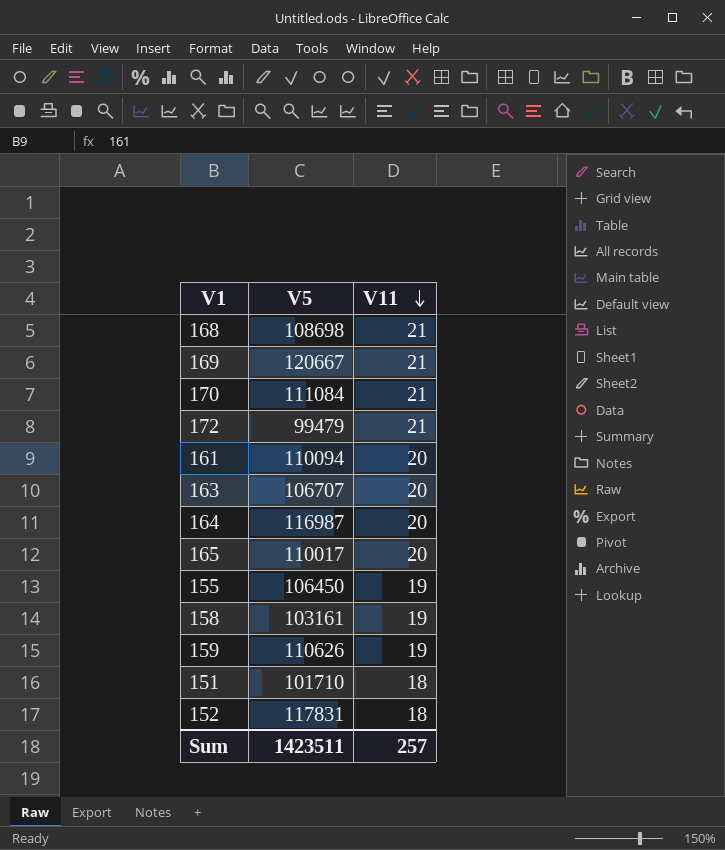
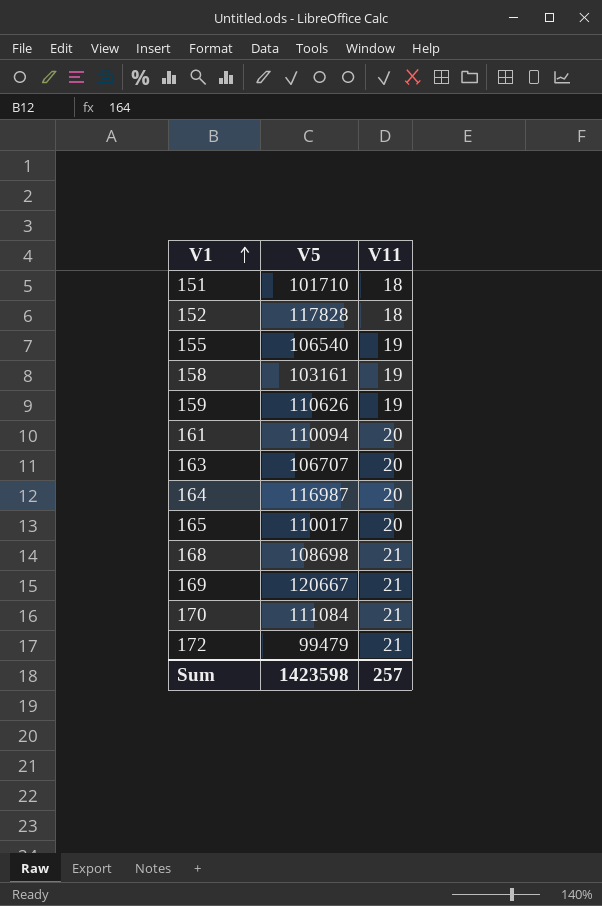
row order: V11 descending -> V1 ascending
152 | V5: 117831 -> 117828
155 | V5: 106450 -> 106540
Sum | V5: 1423511 -> 1423598

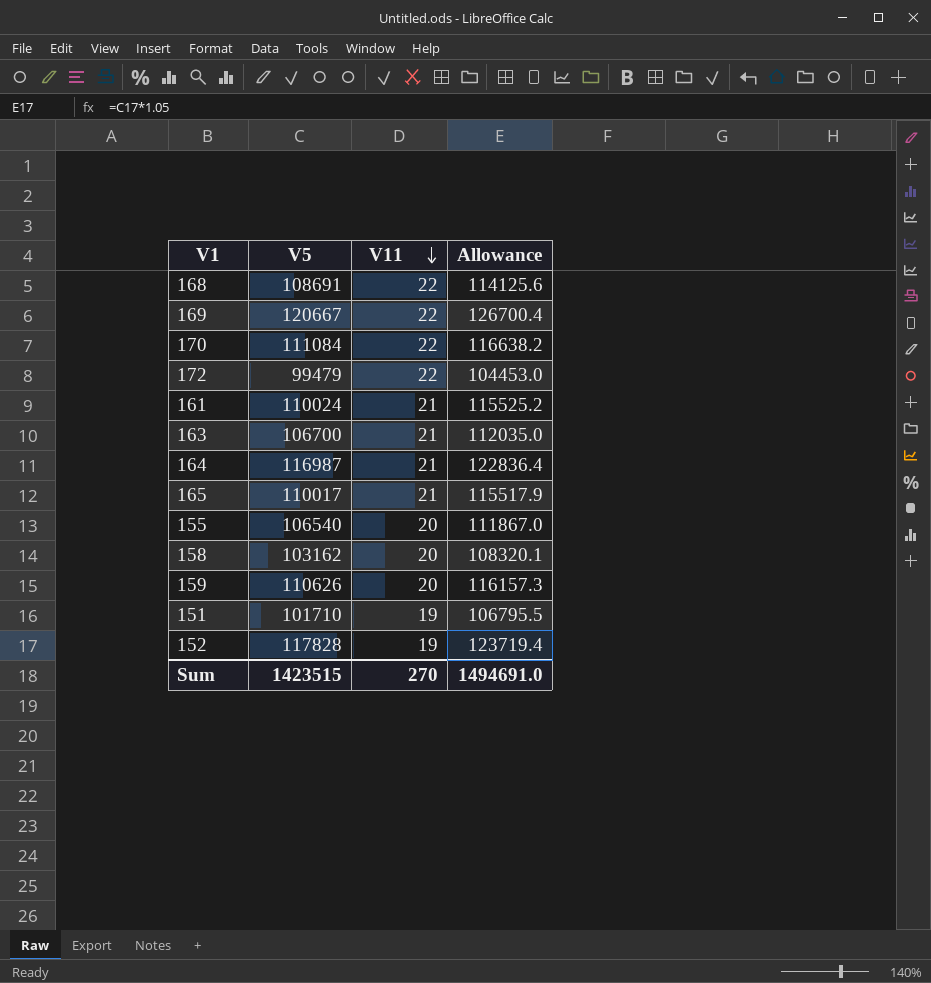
row order: V1 ascending -> V11 descending
column Allowance | formula: none -> [V5] * 1.05
168 | V5: 108698 -> 108691
168 | V11: 21 -> 22
169 | V11: 21 -> 22
170 | V11: 21 -> 22
172 | V11: 21 -> 22
161 | V5: 110094 -> 110024
161 | V11: 20 -> 21
163 | V5: 106707 -> 106700
163 | V11: 20 -> 21
164 | V11: 20 -> 21
165 | V11: 20 -> 21
155 | V11: 19 -> 20
158 | V5: 103161 -> 103162
158 | V11: 19 -> 20
159 | V11: 19 -> 20
151 | V11: 18 -> 19
152 | V11: 18 -> 19
Sum | V5: 1423598 -> 1423515
Sum | V11: 257 -> 270

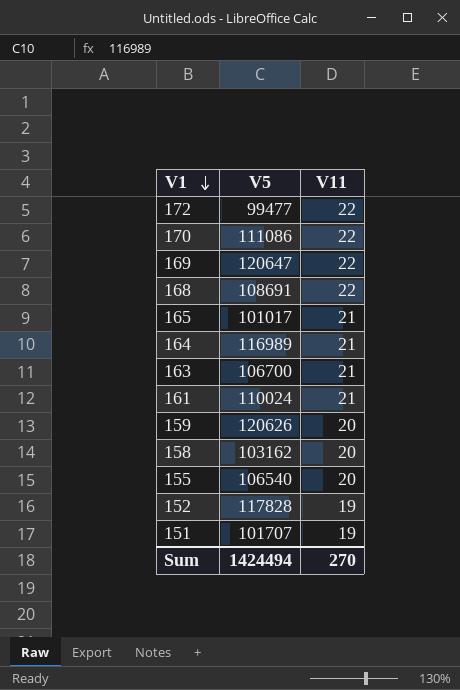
row order: V11 descending -> V1 descending
column Allowance | formula: [V5] * 1.05 -> none
172 | V5: 99479 -> 99477
170 | V5: 111084 -> 111086
169 | V5: 120667 -> 120647
165 | V5: 110017 -> 101017
164 | V5: 116987 -> 116989
159 | V5: 110626 -> 120626
151 | V5: 101710 -> 101707
Sum | V5: 1423515 -> 1424494

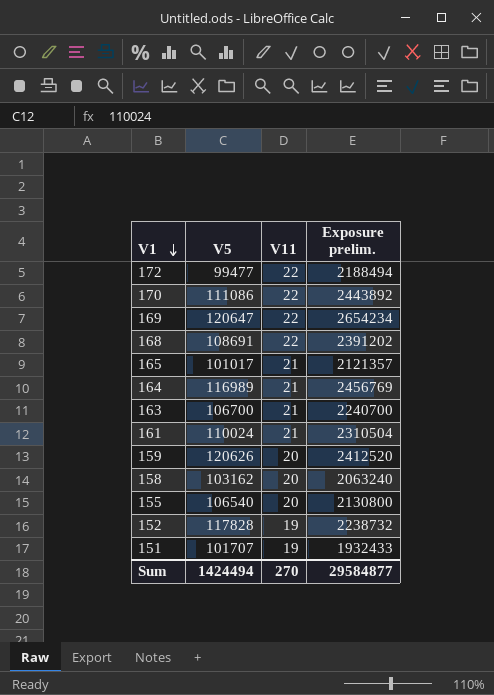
column Exposure prelim. | formula: none -> [V5] * [V11]

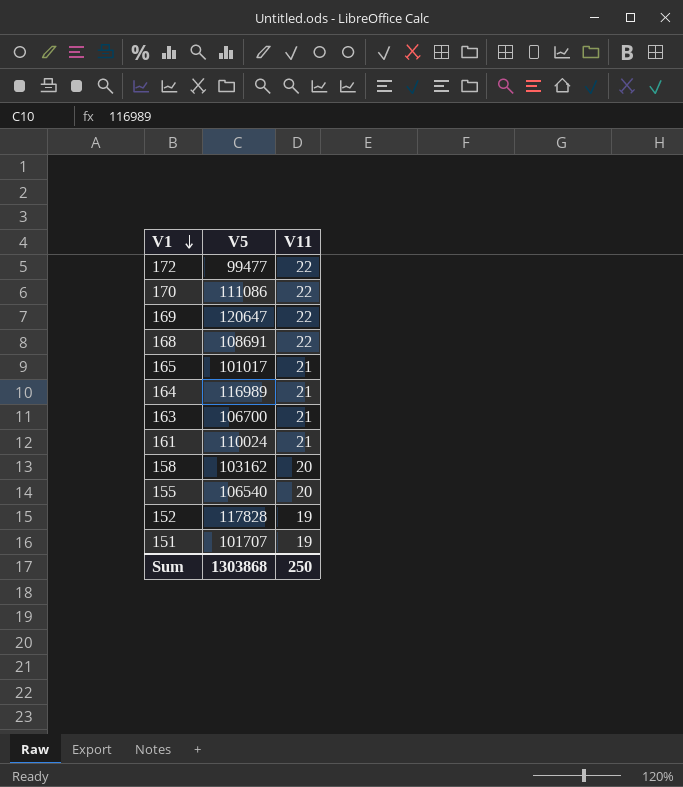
column Exposure prelim. | formula: [V5] * [V11] -> none
row 159: 120626 | 20 | 2412520 -> none
Sum | V5: 1424494 -> 1303868
Sum | V11: 270 -> 250

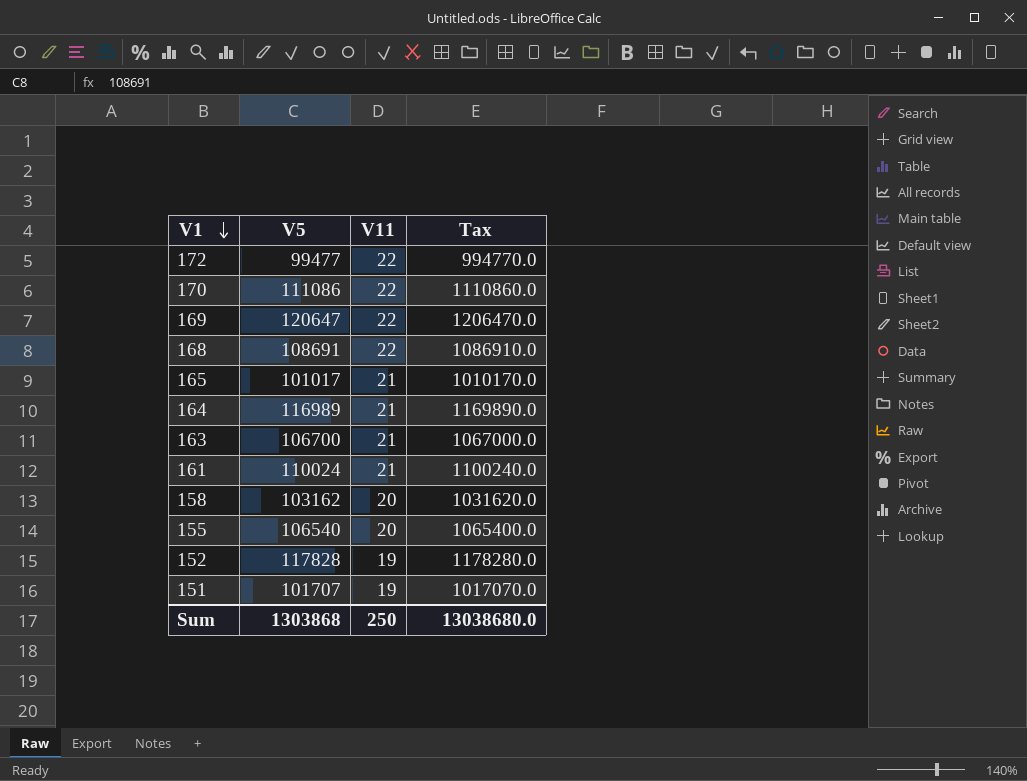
column Tax | formula: none -> [V5] * 10

